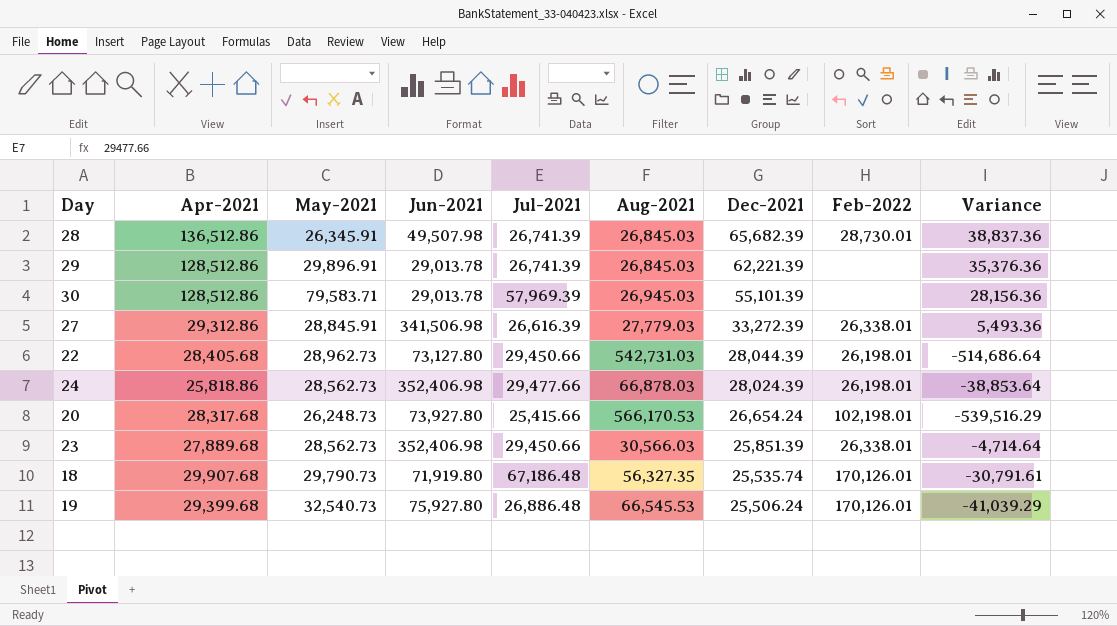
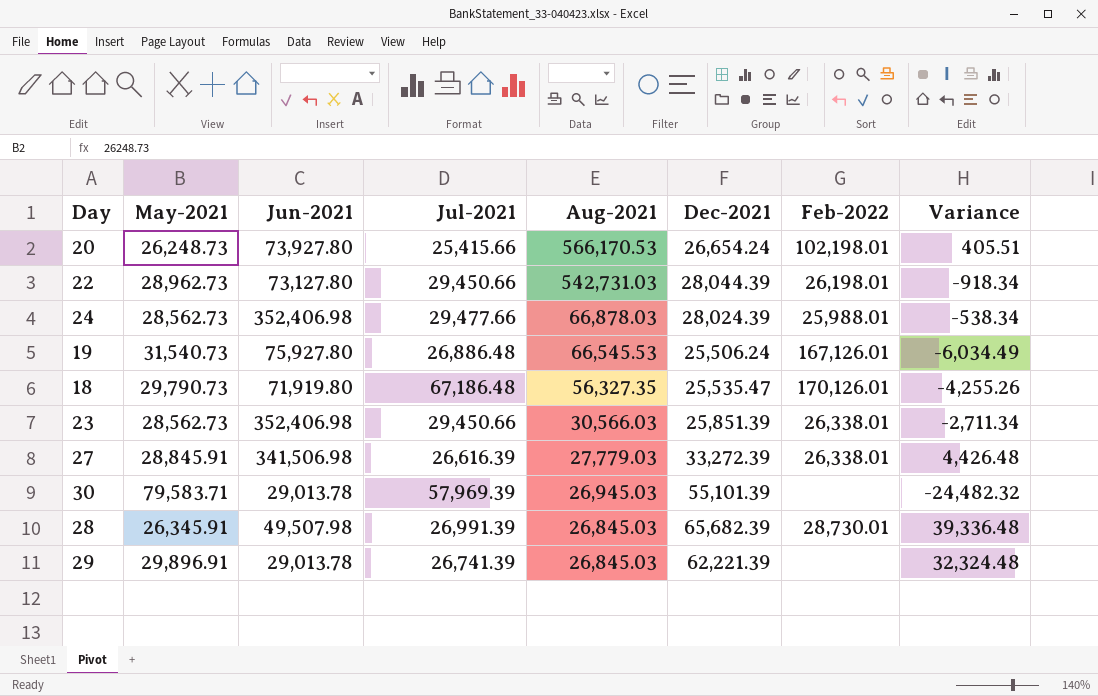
row order: Dec-2021 descending -> Aug-2021 descending
column Apr-2021 | position: 2 -> none
column Variance | formula: [Dec-2021] - [Aug-2021] -> [Dec-2021] - [May-2021]
24 | Feb-2022: 26,198.01 -> 25,988.01
19 | May-2021: 32,540.73 -> 31,540.73
19 | Feb-2022: 170,126.01 -> 167,126.01
18 | Dec-2021: 25,535.74 -> 25,535.47
28 | Jul-2021: 26,741.39 -> 26,991.39

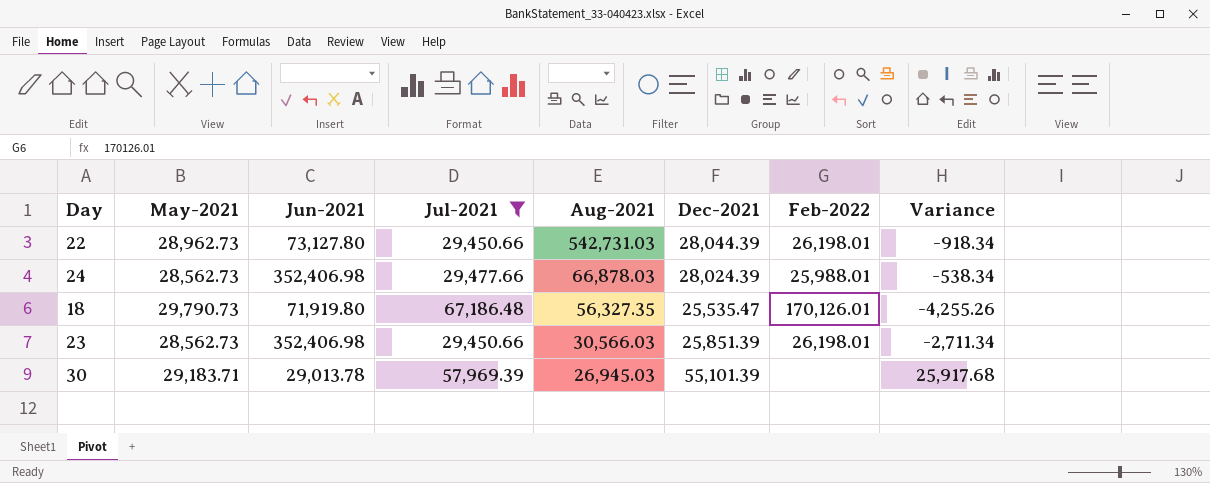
filter: none -> Jul-2021 >= 29,450.66
23 | Feb-2022: 26,338.01 -> 26,198.01
30 | May-2021: 79,583.71 -> 29,183.71
30 | Variance: -24,482.32 -> 25,917.68

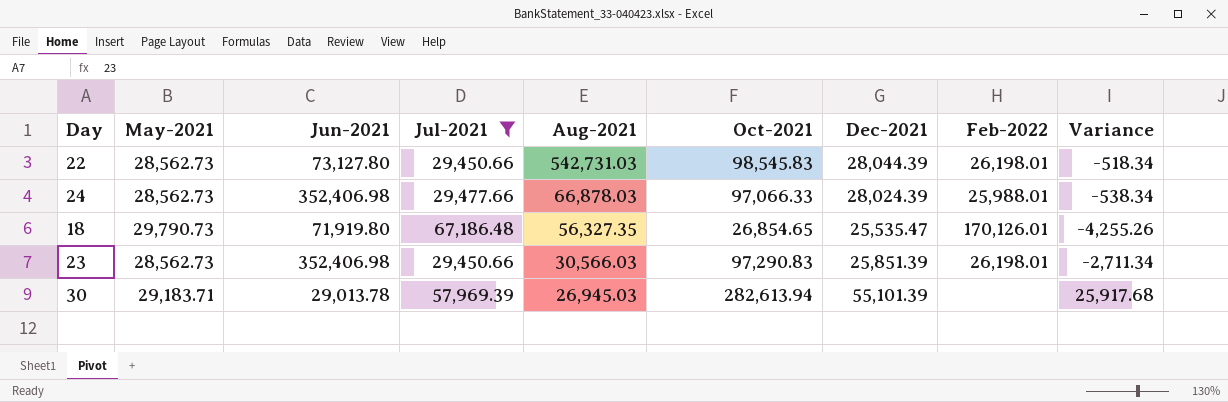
column Oct-2021 | position: none -> 6
22 | May-2021: 28,962.73 -> 28,562.73
22 | Variance: -918.34 -> -518.34

